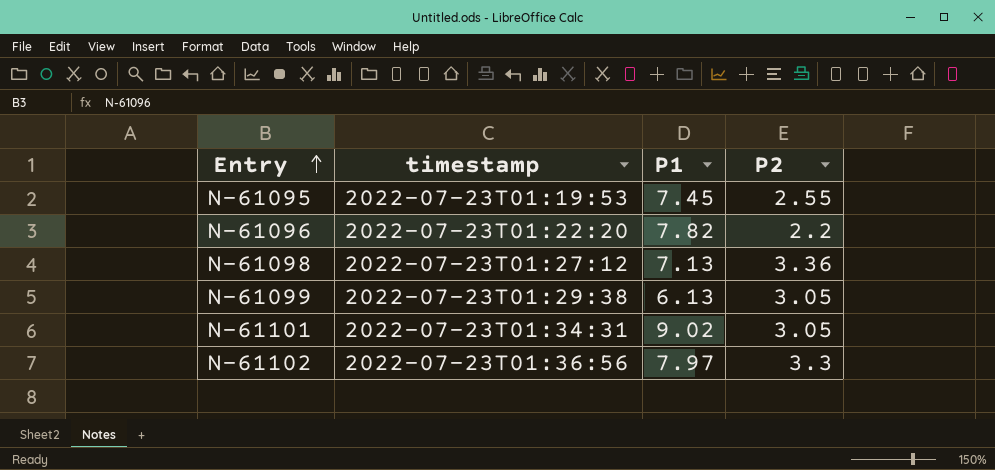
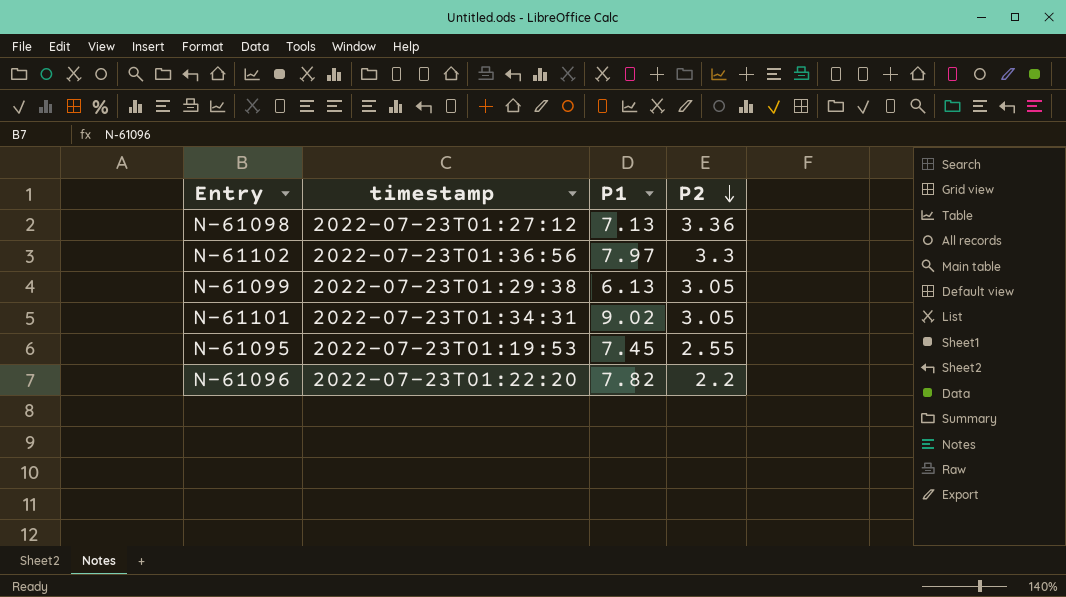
row order: Entry ascending -> P2 descending

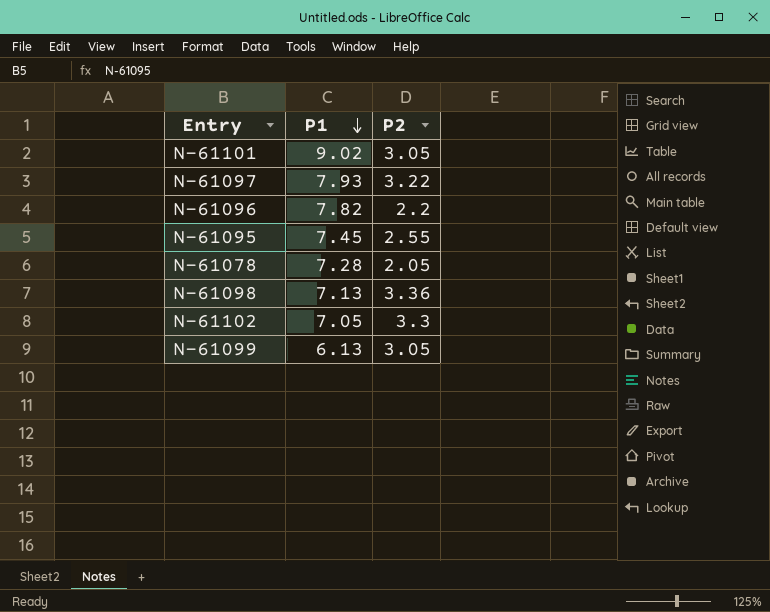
row order: P2 descending -> P1 descending
column timestamp | position: 2 -> none
row N-61097: none -> 7.93 | 3.22
row N-61078: none -> 7.28 | 2.05
N-61102 | P1: 7.97 -> 7.05

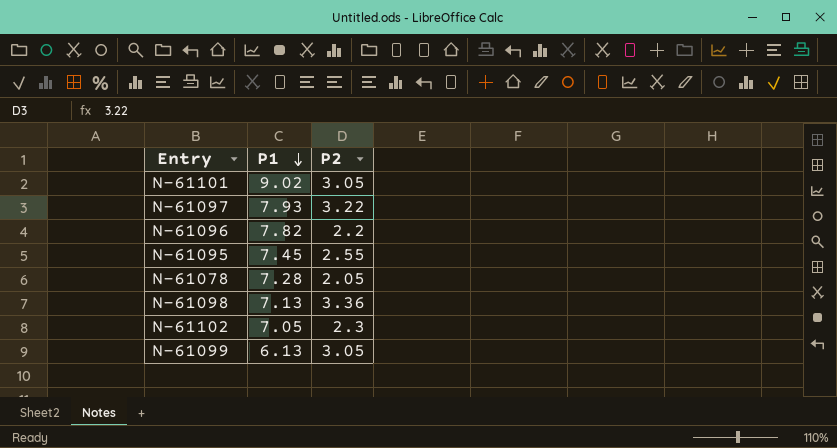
N-61102 | P2: 3.3 -> 2.3

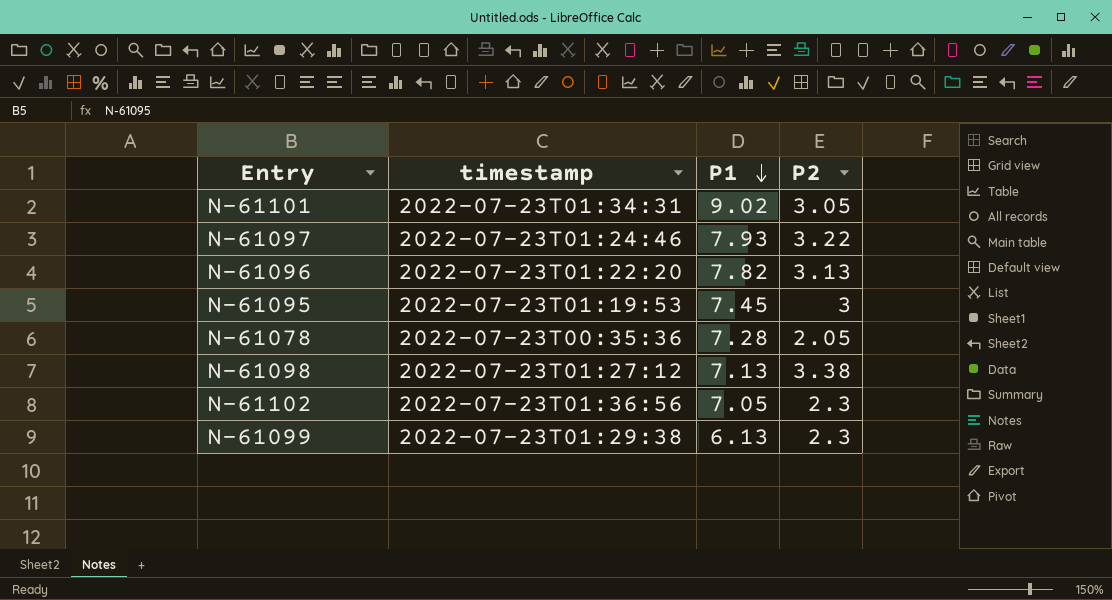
column timestamp | position: none -> 2
N-61096 | P2: 2.2 -> 3.13
N-61095 | P2: 2.55 -> 3
N-61098 | P2: 3.36 -> 3.38
N-61099 | P2: 3.05 -> 2.3

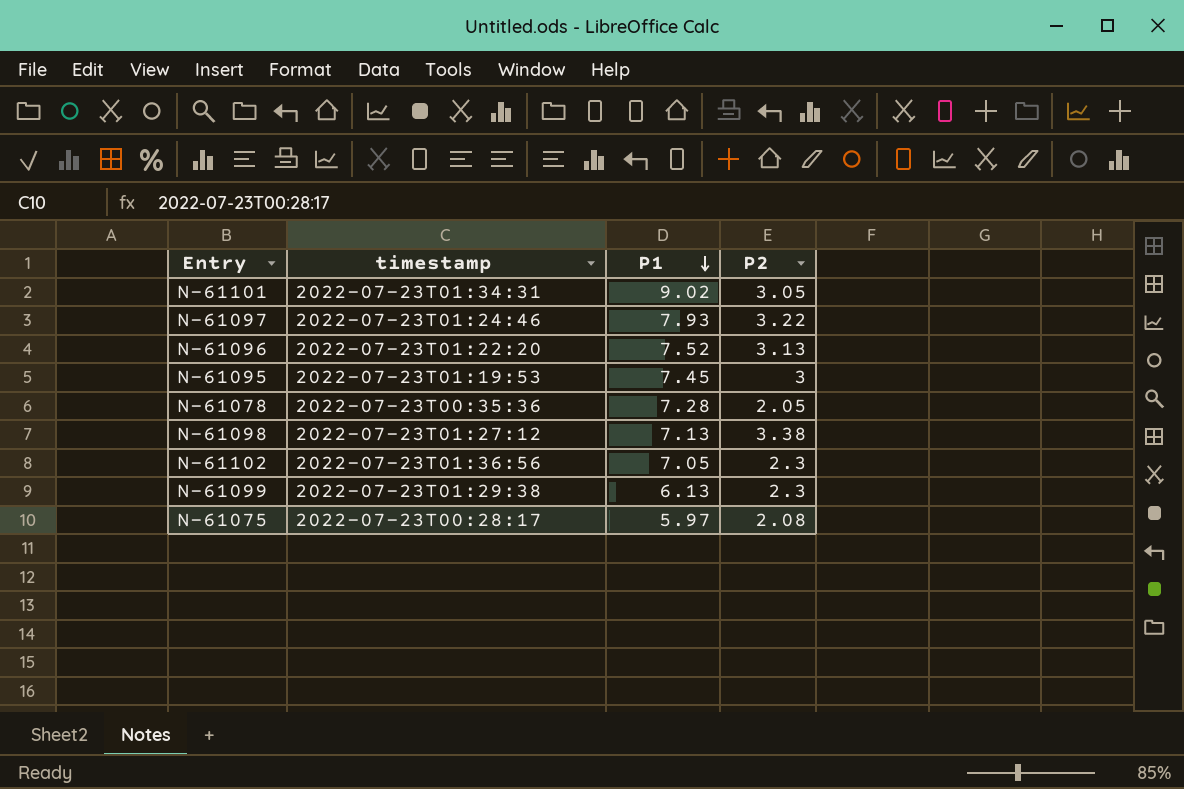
N-61096 | P1: 7.82 -> 7.52
row N-61075: none -> 2022-07-23T00:28:17 | 5.97 | 2.08

